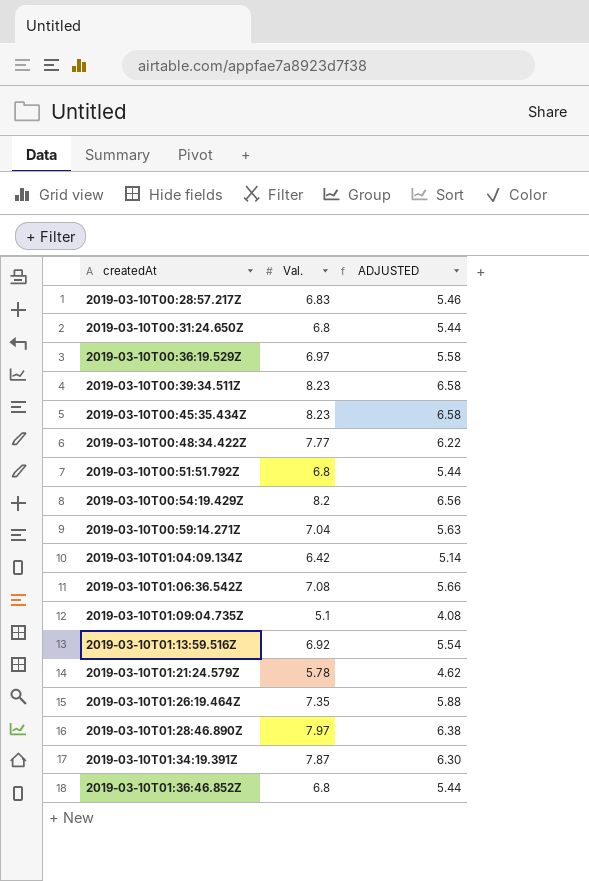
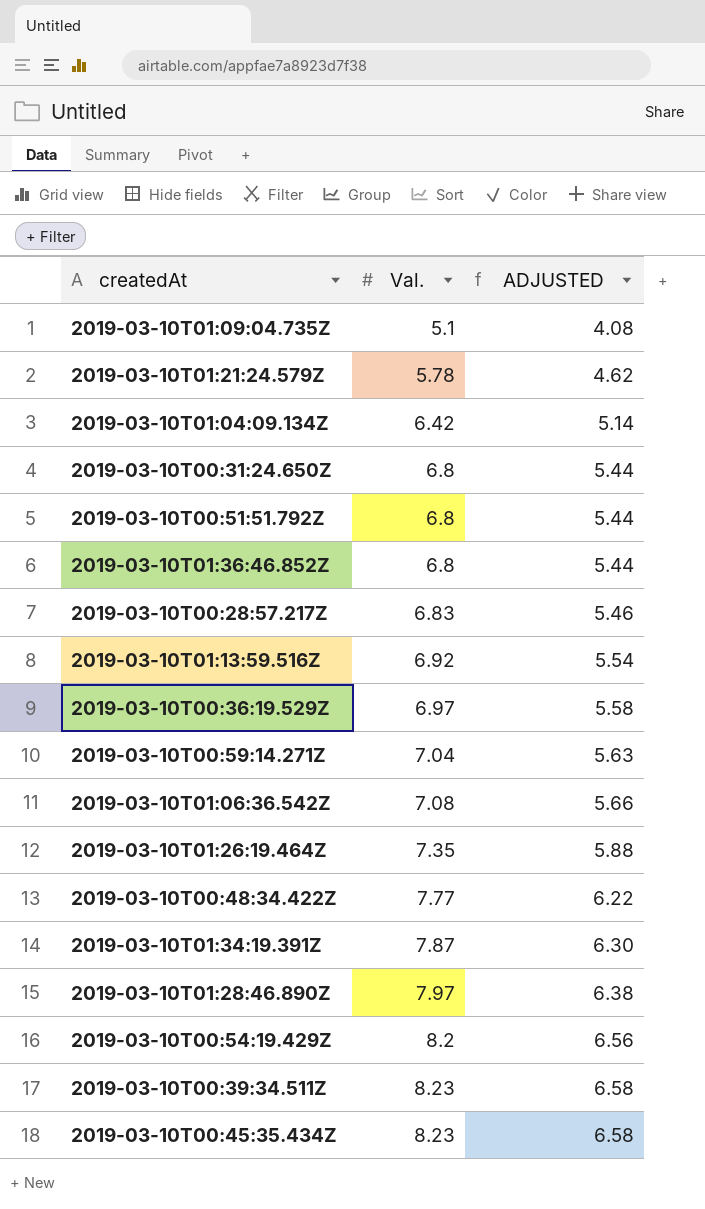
row order: createdAt ascending -> Val. ascending

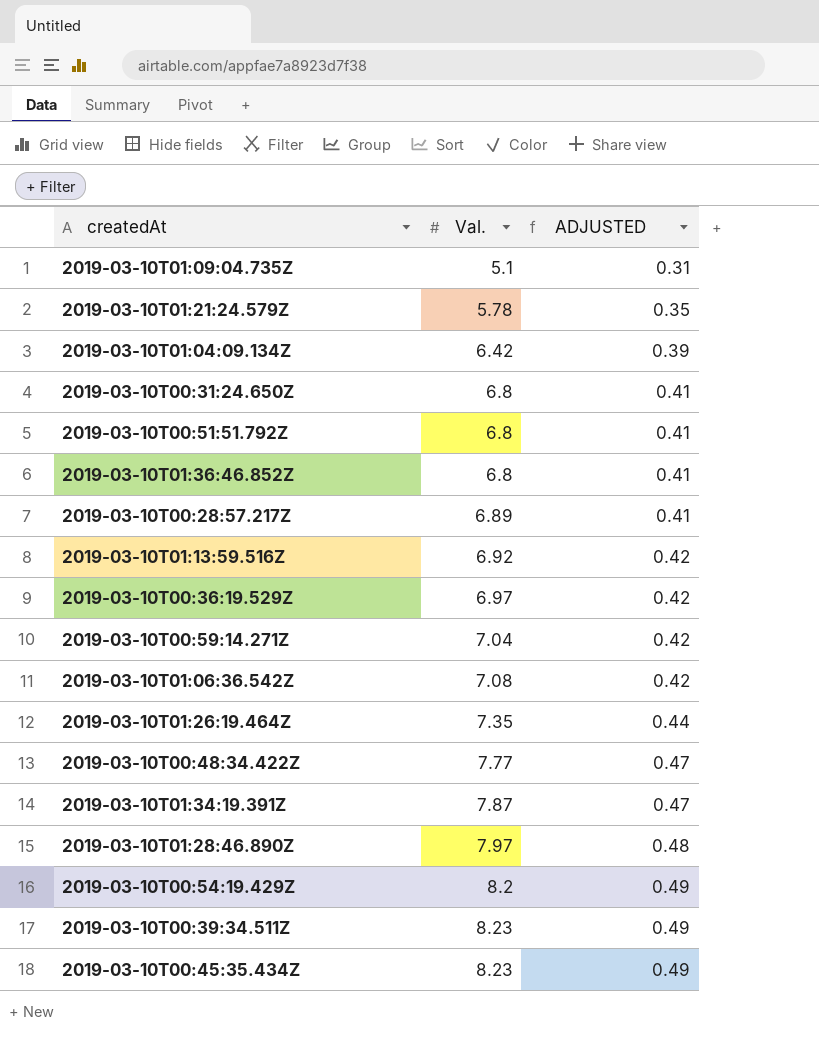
column ADJUSTED | formula: [Val.] * 0.8 -> [Val.] * 0.06
2019-03-10T00:28:57.217Z | Val.: 6.83 -> 6.89

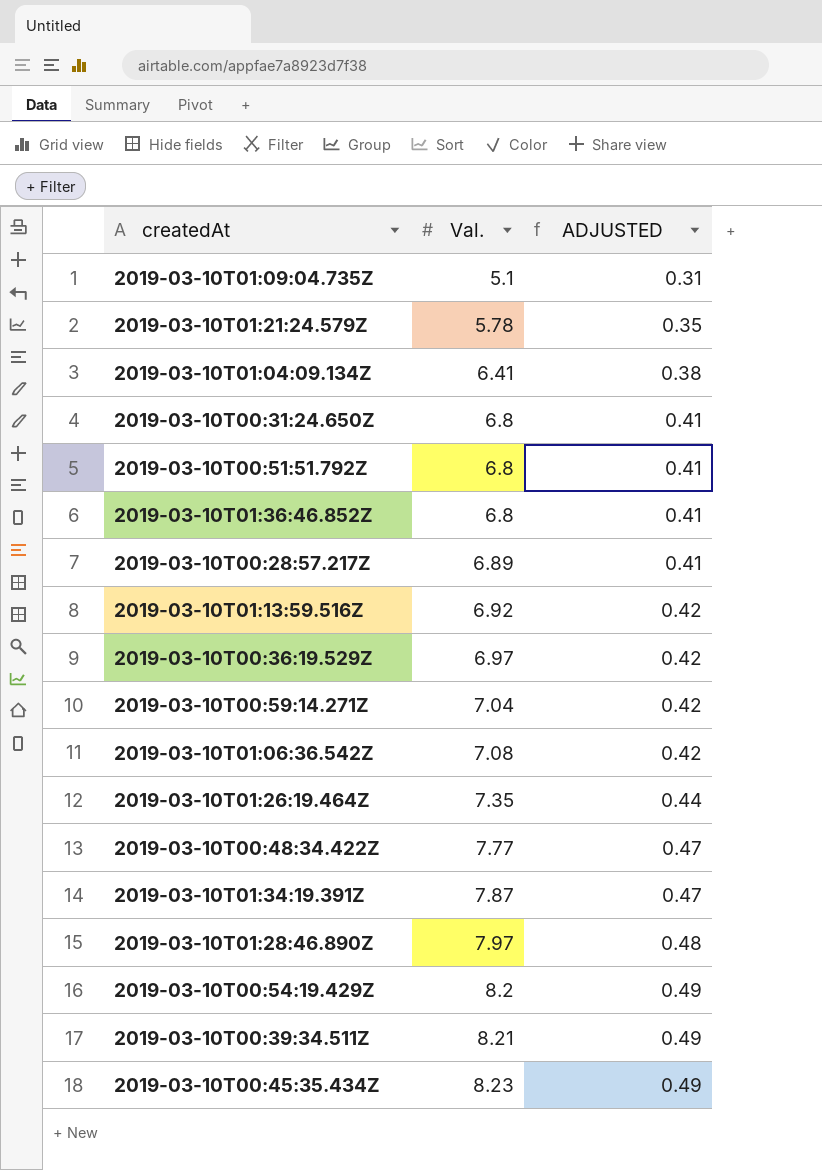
2019-03-10T01:04:09.134Z | Val.: 6.42 -> 6.41
2019-03-10T01:04:09.134Z | ADJUSTED: 0.39 -> 0.38
2019-03-10T00:39:34.511Z | Val.: 8.23 -> 8.21

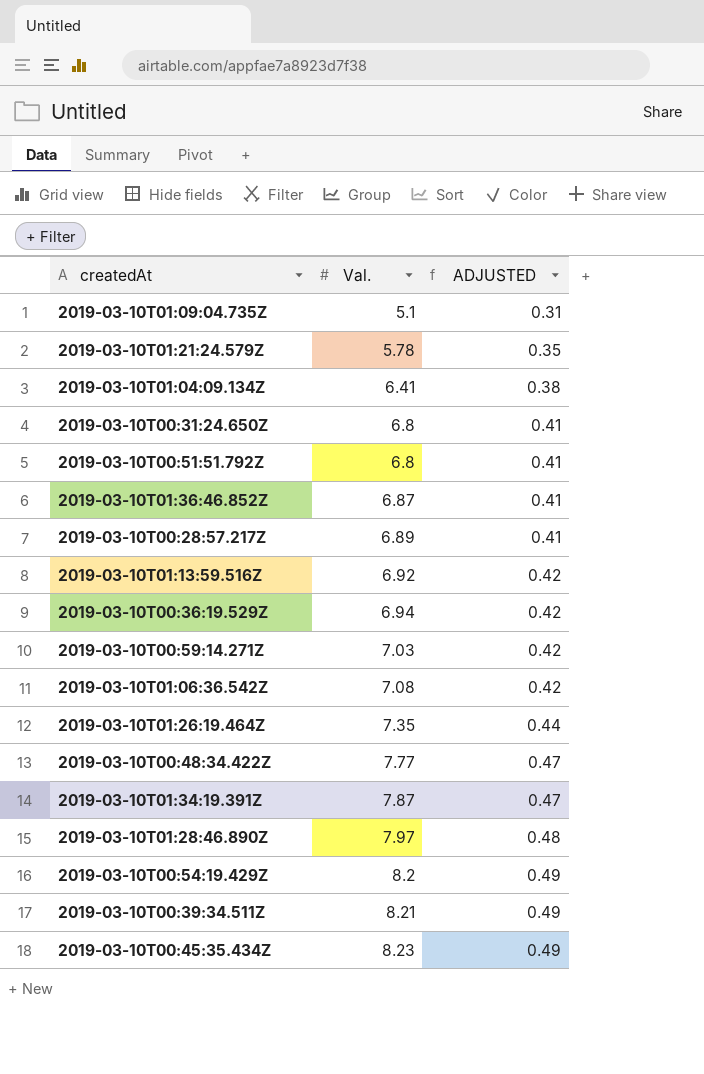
2019-03-10T01:36:46.852Z | Val.: 6.8 -> 6.87
2019-03-10T00:36:19.529Z | Val.: 6.97 -> 6.94
2019-03-10T00:59:14.271Z | Val.: 7.04 -> 7.03

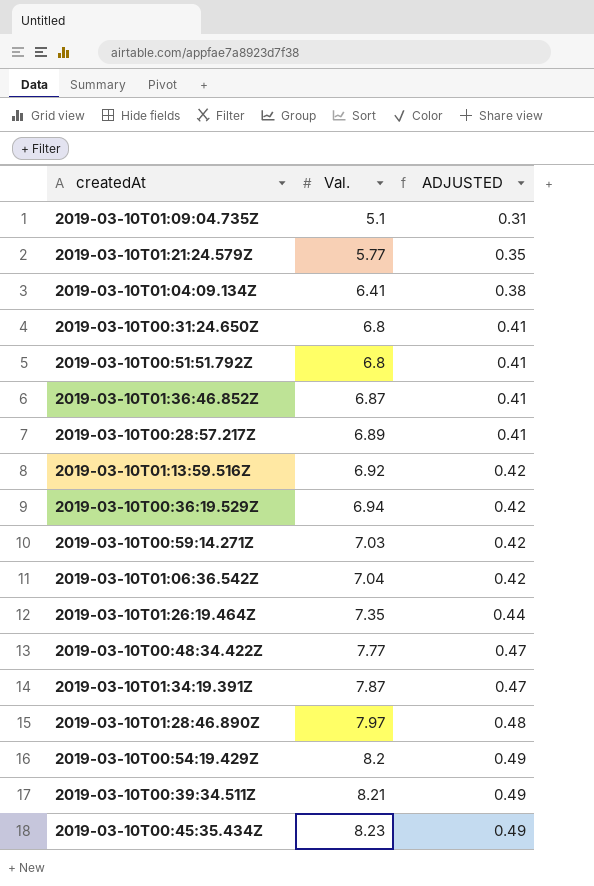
2019-03-10T01:21:24.579Z | Val.: 5.78 -> 5.77
2019-03-10T01:06:36.542Z | Val.: 7.08 -> 7.04

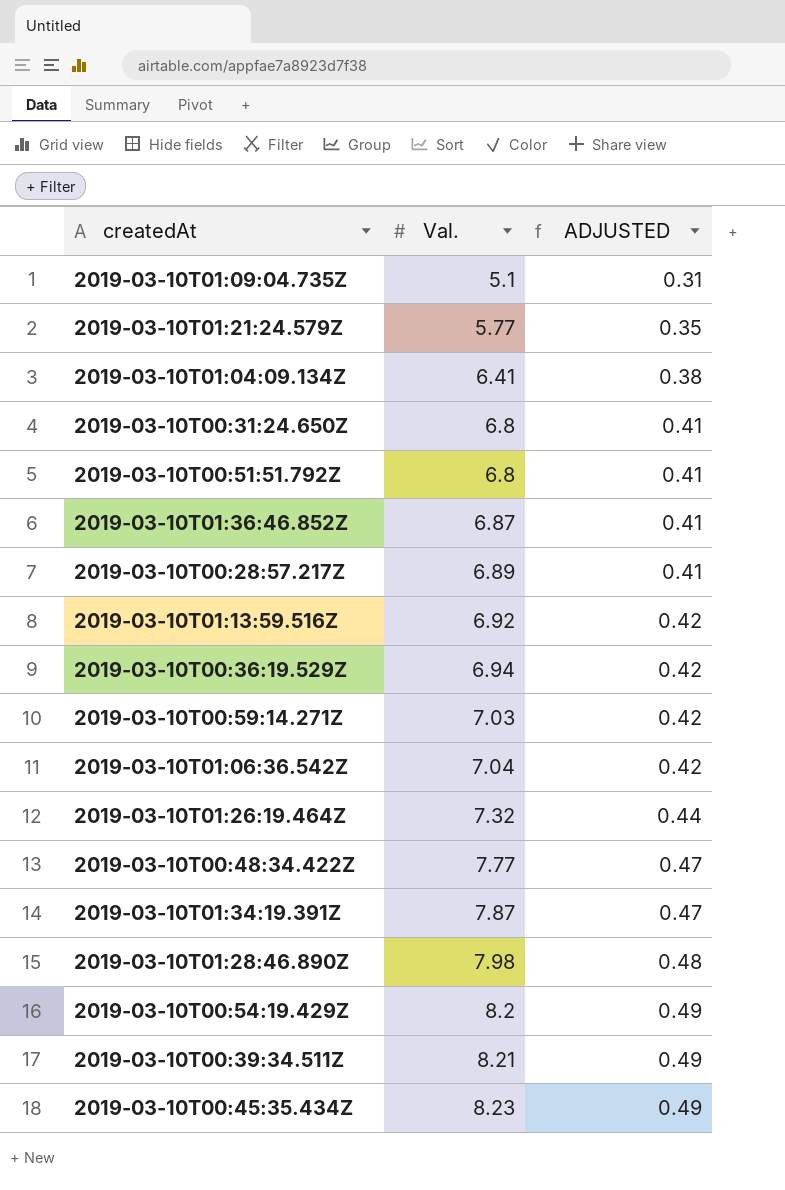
2019-03-10T01:26:19.464Z | Val.: 7.35 -> 7.32
2019-03-10T01:28:46.890Z | Val.: 7.97 -> 7.98

